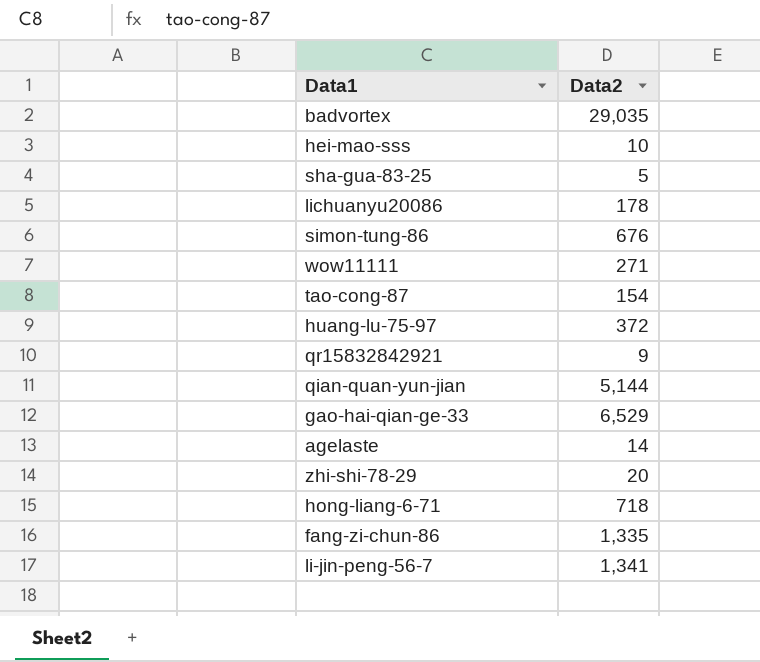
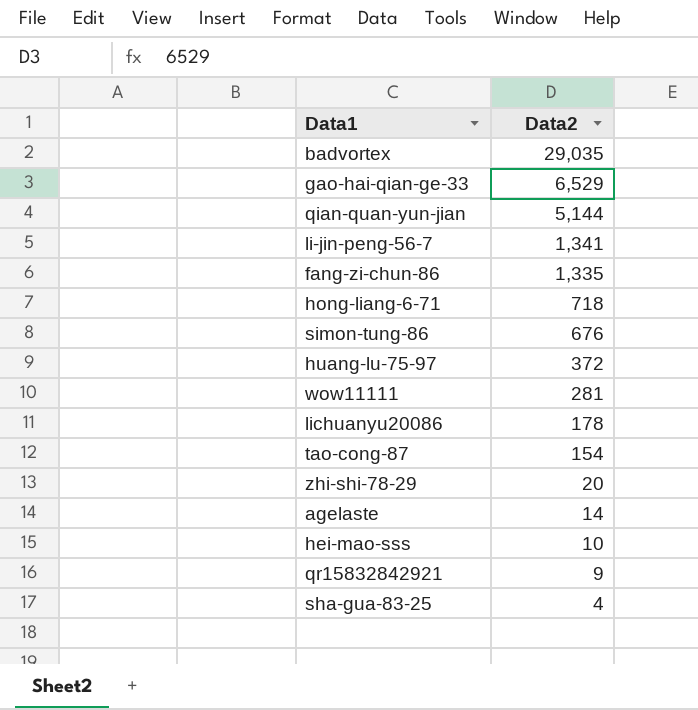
row order: none -> Data2 descending
wow11111 | Data2: 271 -> 281
sha-gua-83-25 | Data2: 5 -> 4

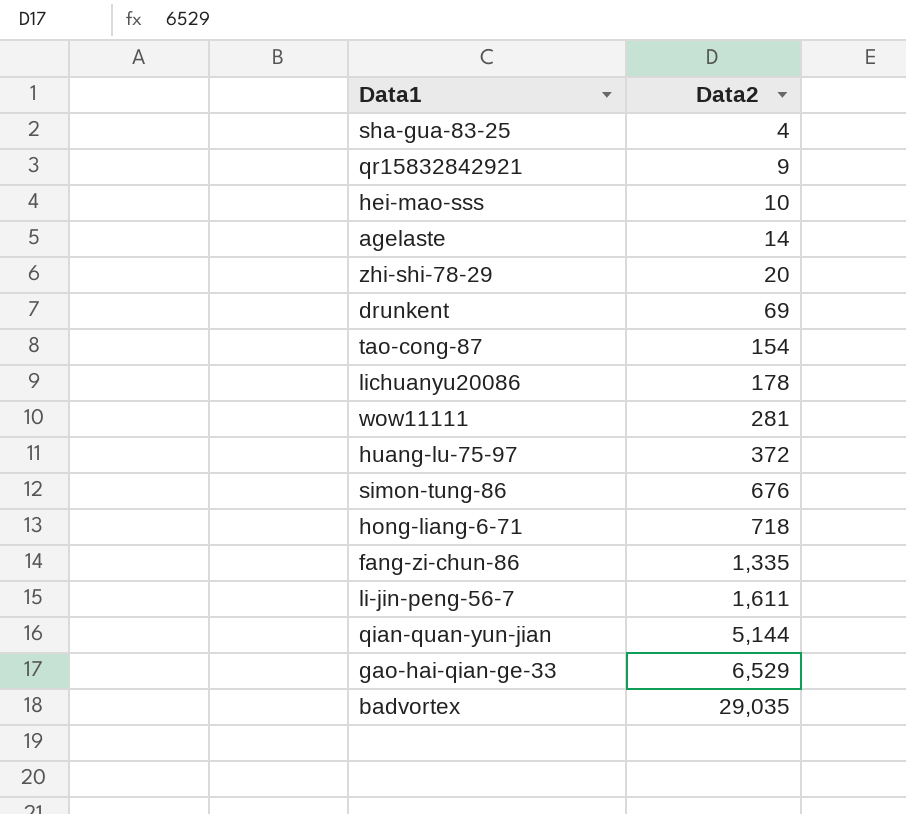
row order: Data2 descending -> Data2 ascending
row drunkent: none -> 69
li-jin-peng-56-7 | Data2: 1,341 -> 1,611

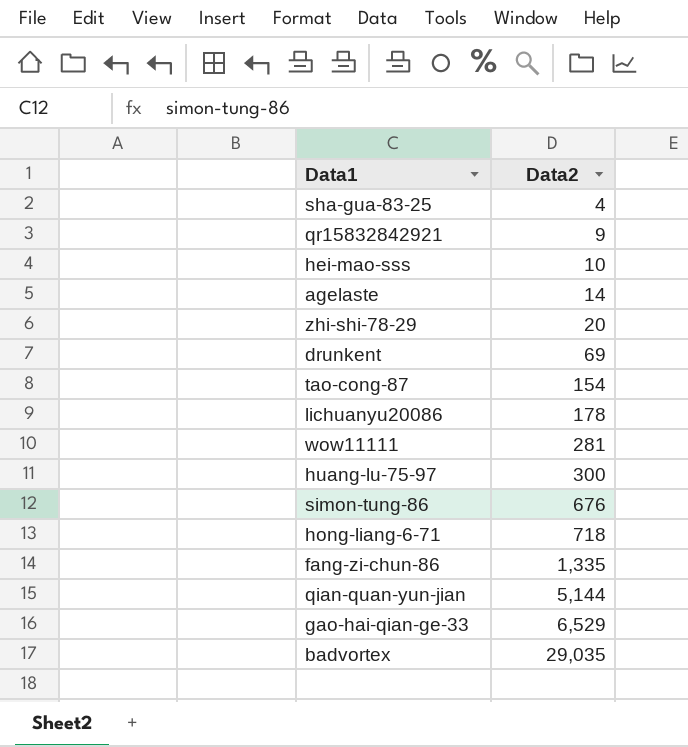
row li-jin-peng-56-7: 1,611 -> none
huang-lu-75-97 | Data2: 372 -> 300

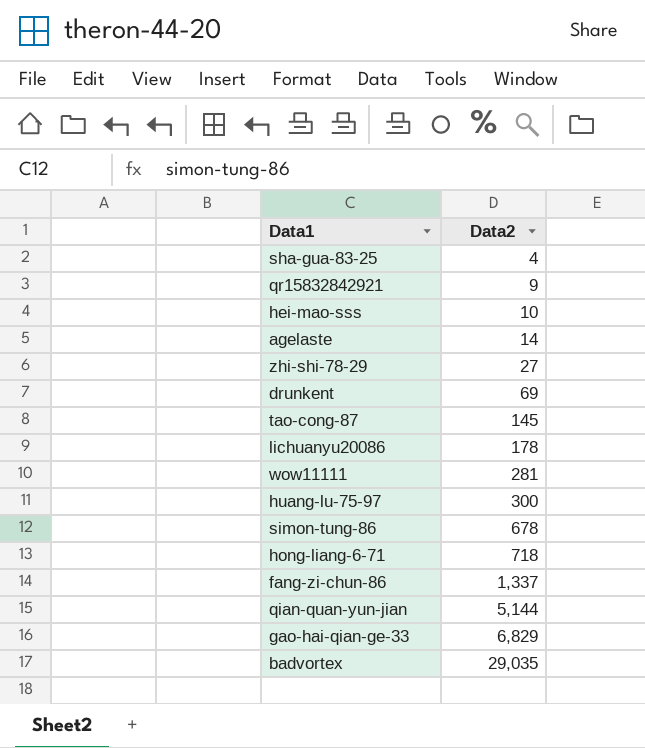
zhi-shi-78-29 | Data2: 20 -> 27
tao-cong-87 | Data2: 154 -> 145
simon-tung-86 | Data2: 676 -> 678
fang-zi-chun-86 | Data2: 1,335 -> 1,337
gao-hai-qian-ge-33 | Data2: 6,529 -> 6,829

